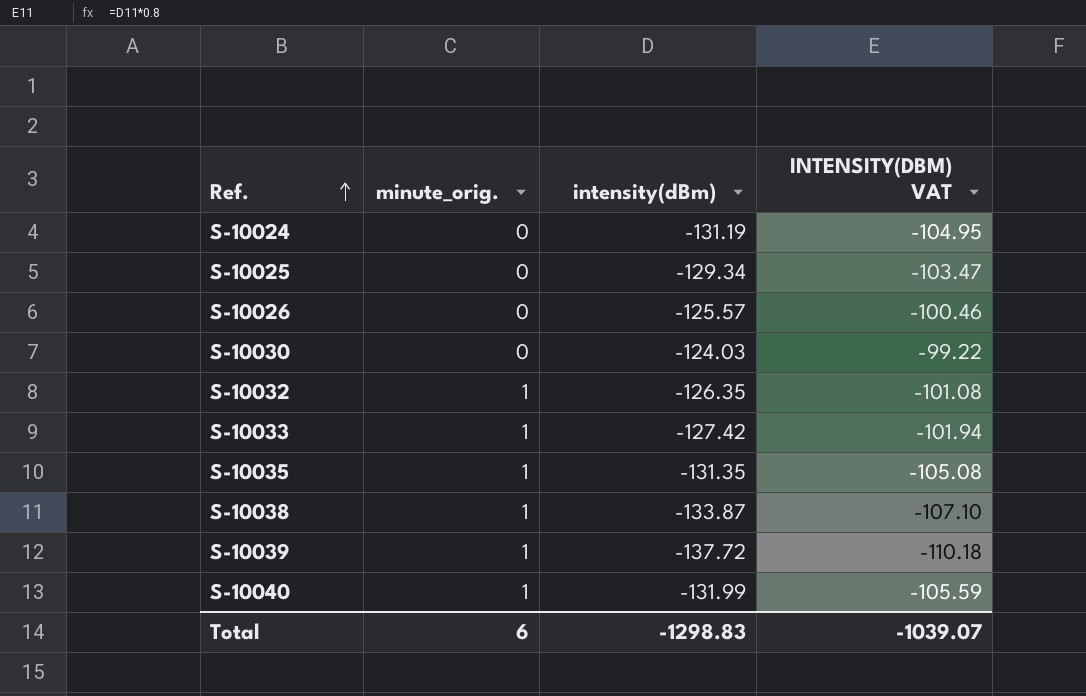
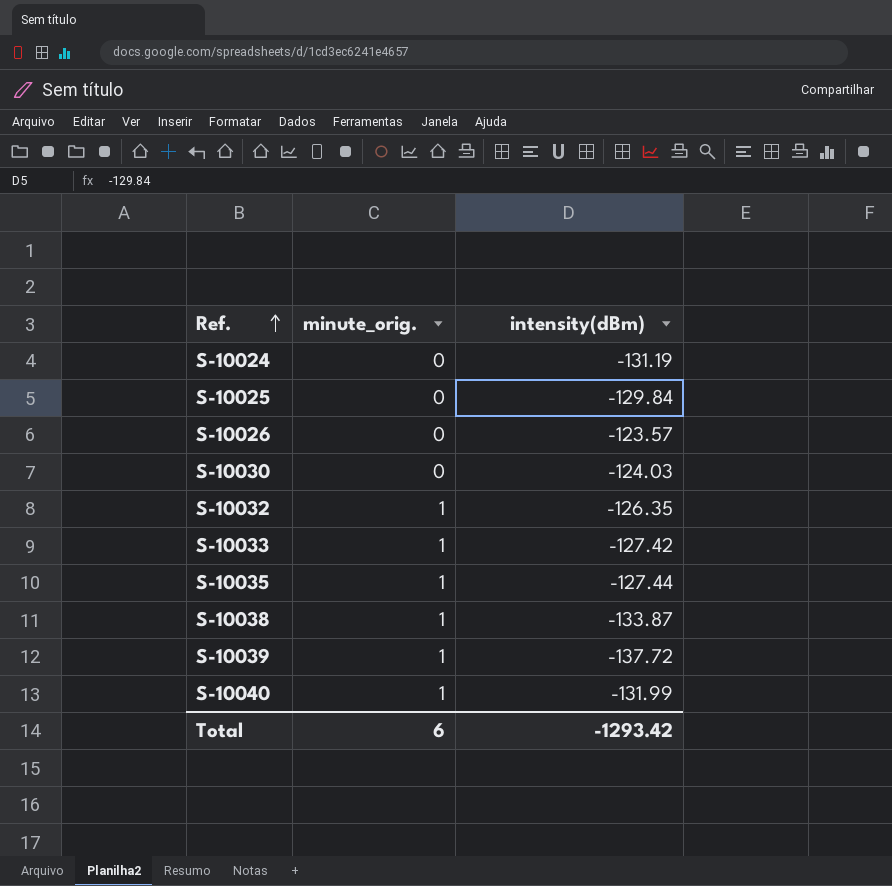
column INTENSITY(DBM) VAT | formula: [intensity(dBm)] * 0.8 -> none
S-10025 | intensity(dBm): -129.34 -> -129.84
S-10026 | intensity(dBm): -125.57 -> -123.57
S-10035 | intensity(dBm): -131.35 -> -127.44
Total | intensity(dBm): -1298.83 -> -1293.42

